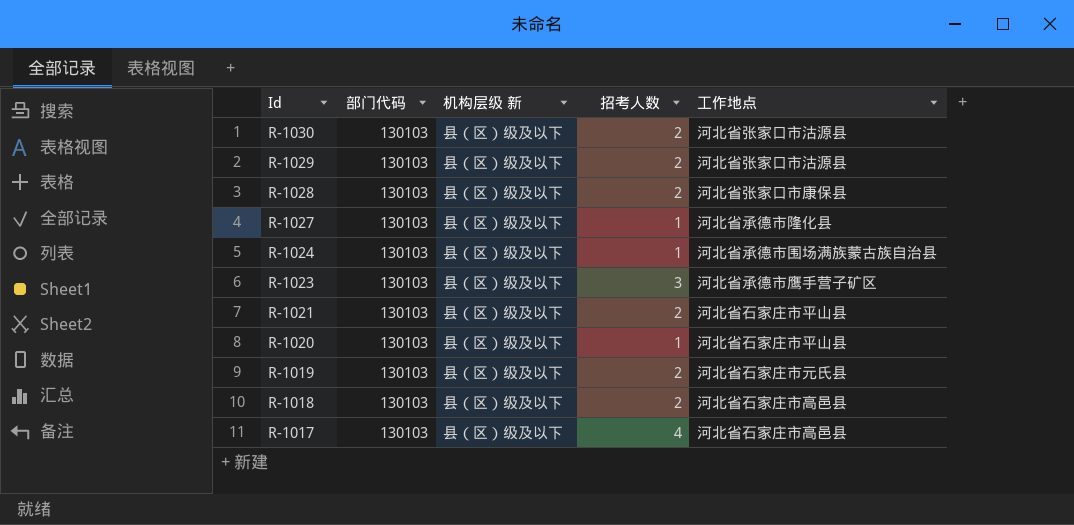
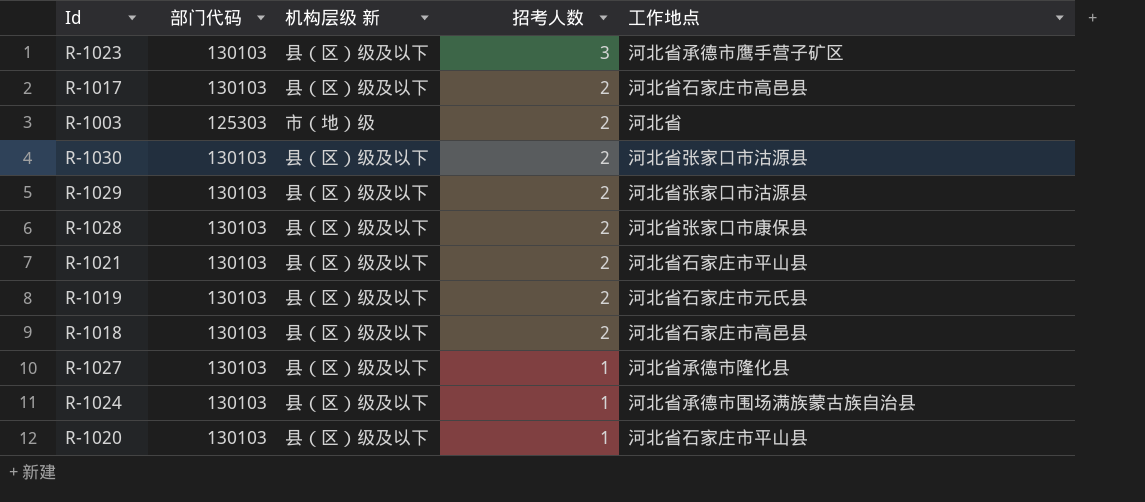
row order: Id descending -> 招考人数 descending
R-1017 | 招考人数: 4 -> 2
row R-1003: none -> 125303 | 市（地）级 | 2 | 河北省

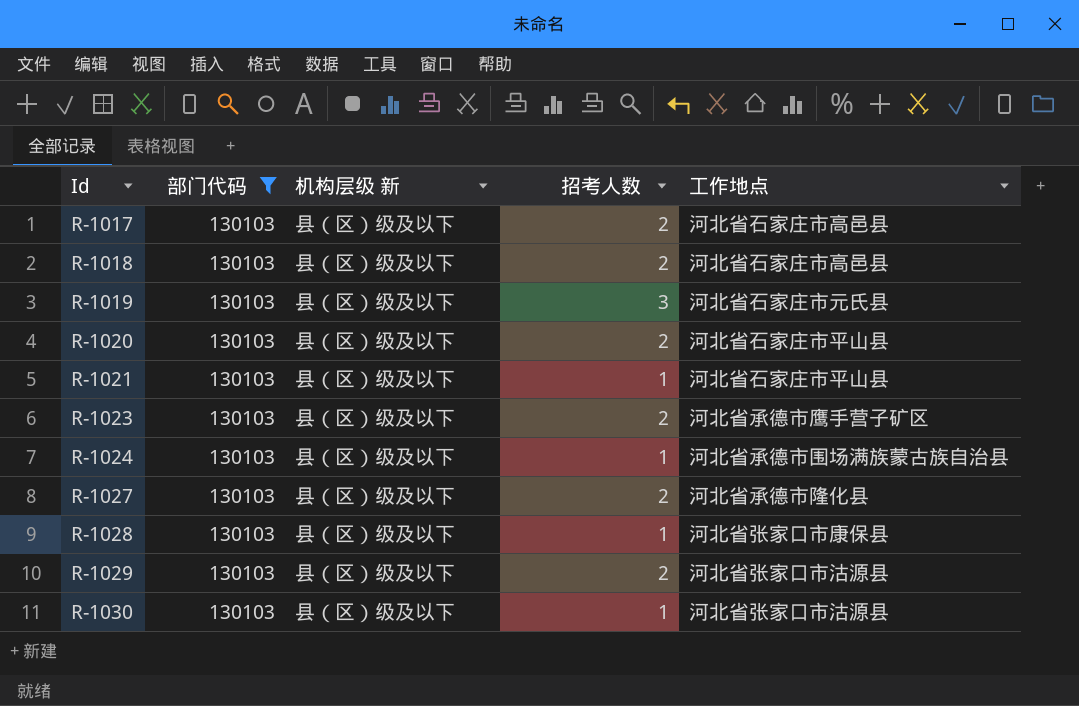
filter: none -> 部门代码 = 130103
row order: 招考人数 descending -> Id ascending
R-1019 | 招考人数: 2 -> 3
R-1020 | 招考人数: 1 -> 2
R-1021 | 招考人数: 2 -> 1
R-1023 | 招考人数: 3 -> 2
R-1027 | 招考人数: 1 -> 2
R-1028 | 招考人数: 2 -> 1
R-1030 | 招考人数: 2 -> 1

